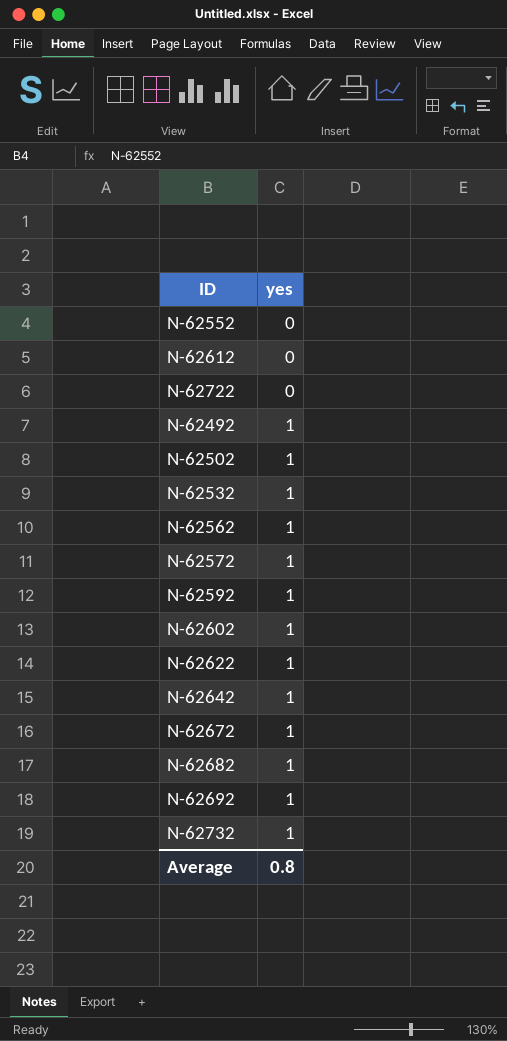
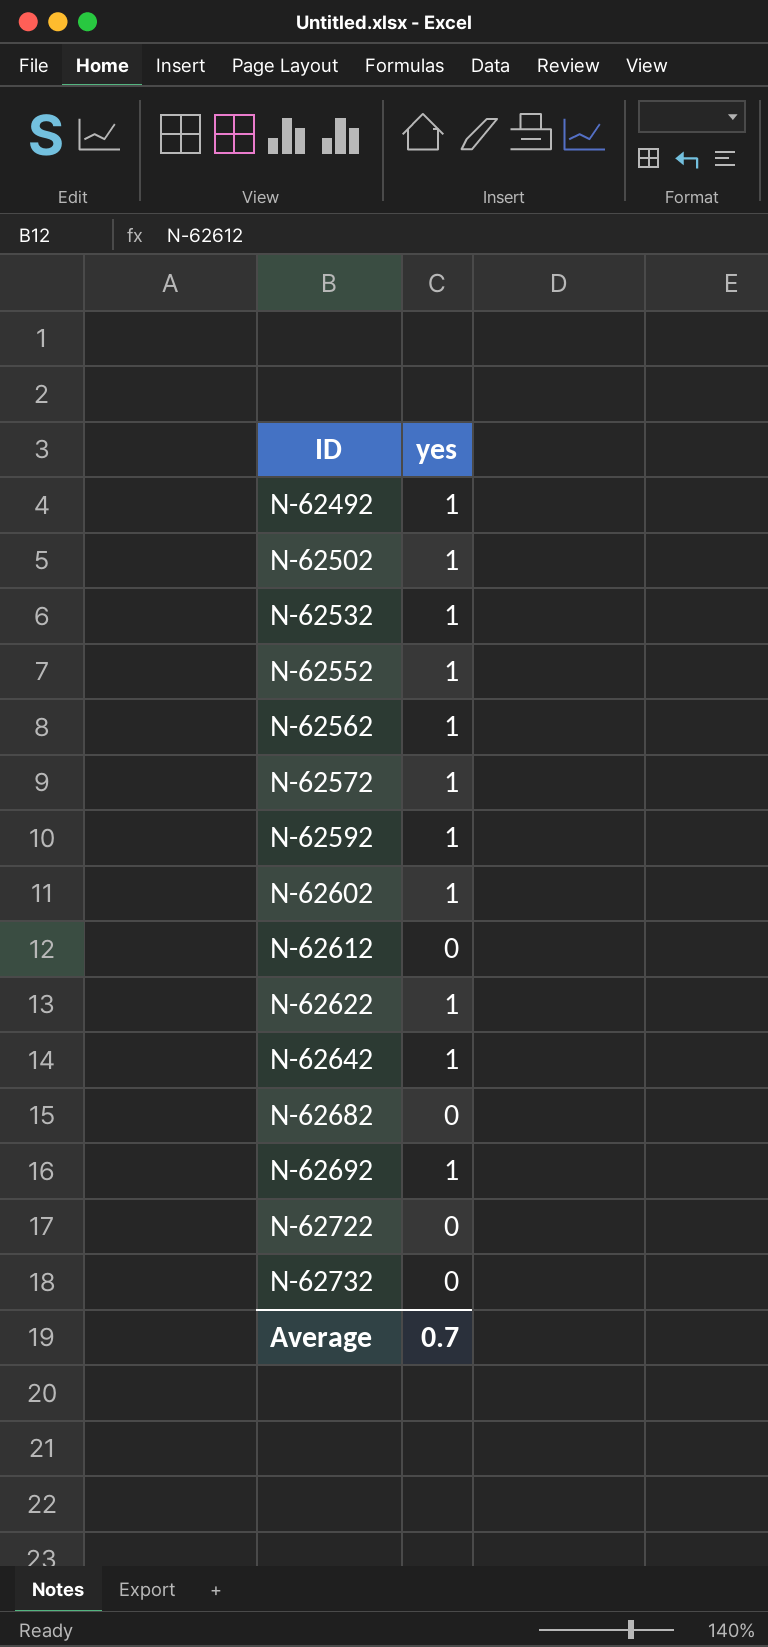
row order: yes ascending -> ID ascending
row N-62672: 1 -> none
N-62552 | yes: 0 -> 1
N-62682 | yes: 1 -> 0
N-62732 | yes: 1 -> 0
Average | yes: 0.8 -> 0.7

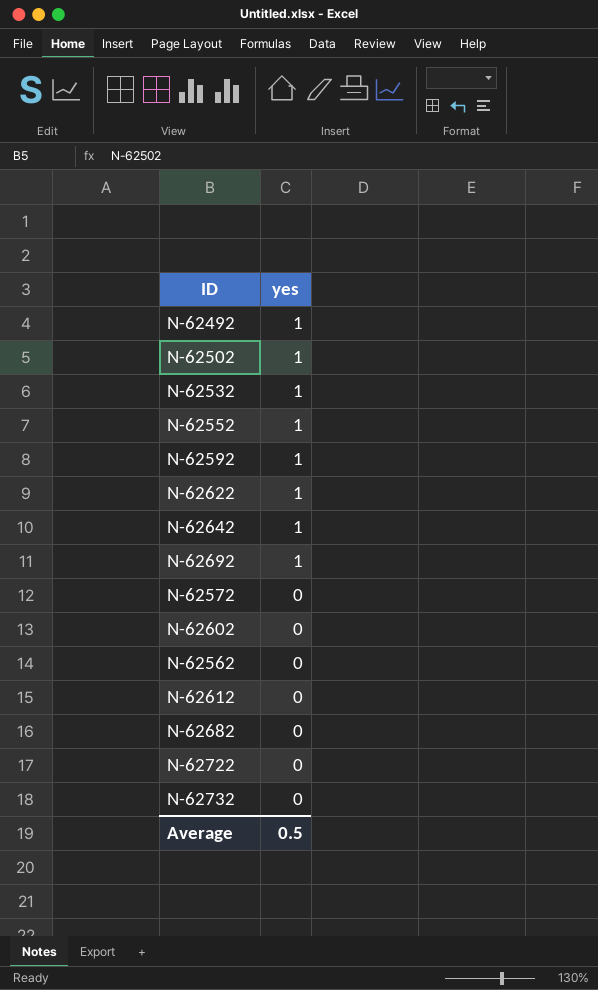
row order: ID ascending -> yes descending
N-62572 | yes: 1 -> 0
N-62602 | yes: 1 -> 0
N-62562 | yes: 1 -> 0
Average | yes: 0.7 -> 0.5

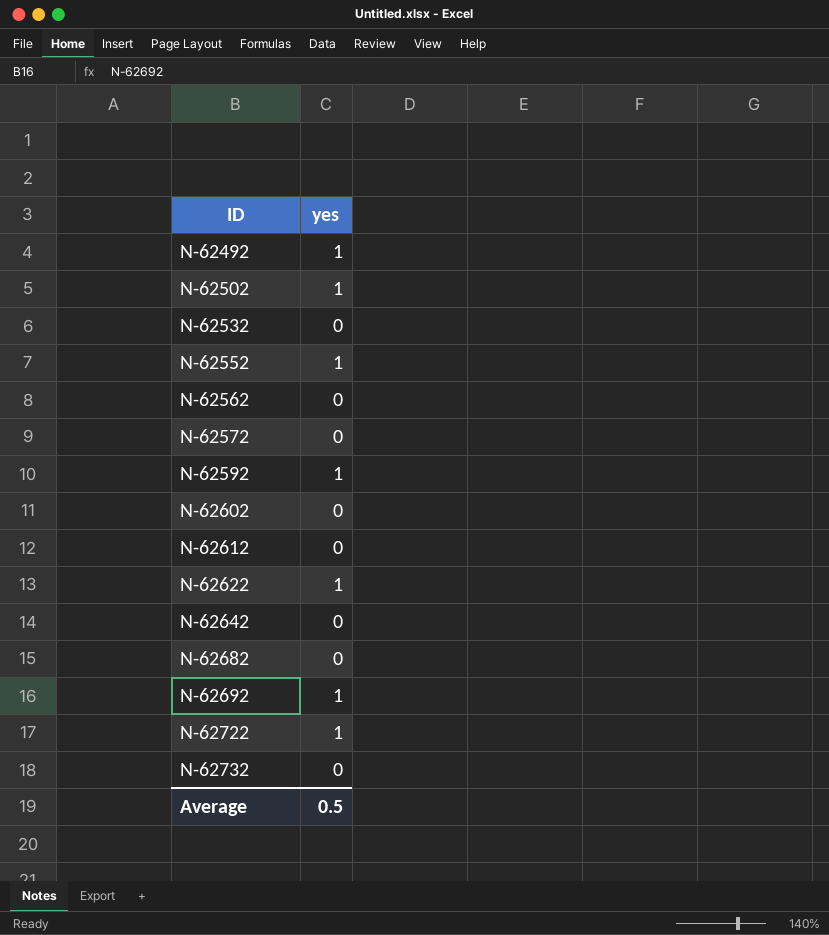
row order: yes descending -> ID ascending
N-62532 | yes: 1 -> 0
N-62642 | yes: 1 -> 0
N-62722 | yes: 0 -> 1

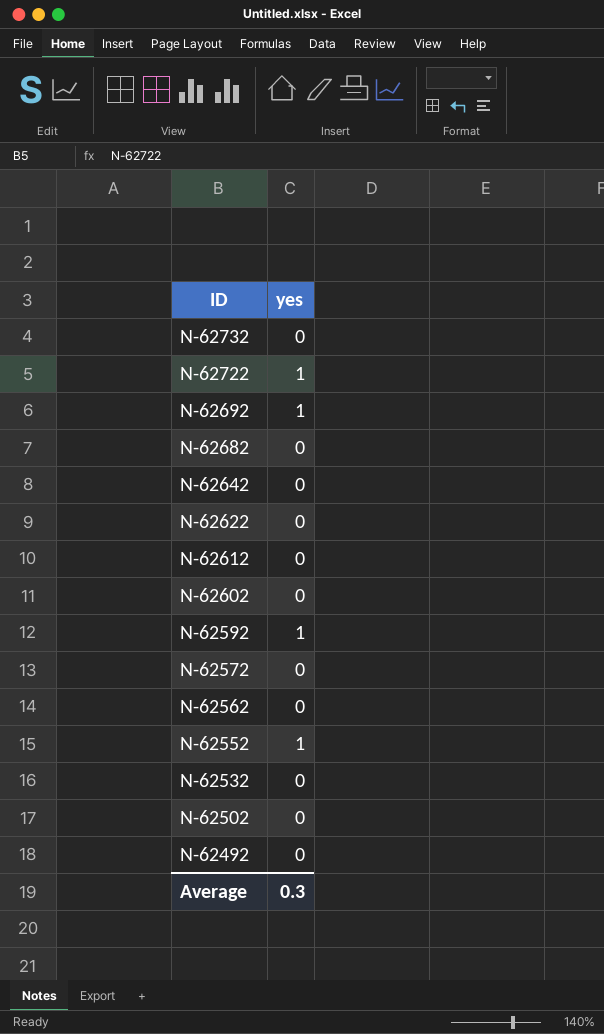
row order: ID ascending -> ID descending
N-62622 | yes: 1 -> 0
N-62502 | yes: 1 -> 0
N-62492 | yes: 1 -> 0
Average | yes: 0.5 -> 0.3

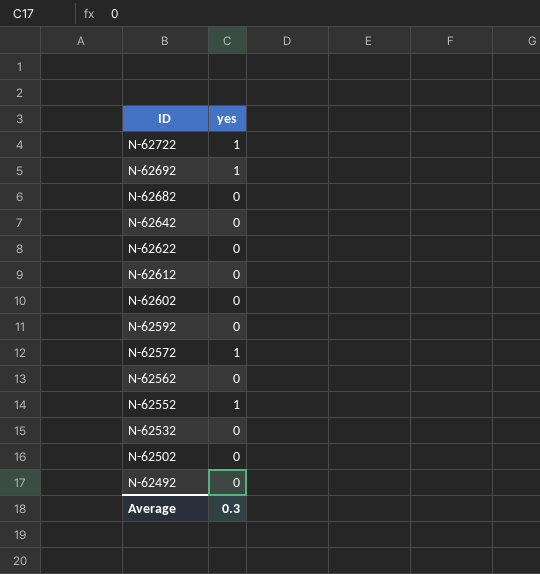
row N-62732: 0 -> none
N-62592 | yes: 1 -> 0
N-62572 | yes: 0 -> 1

